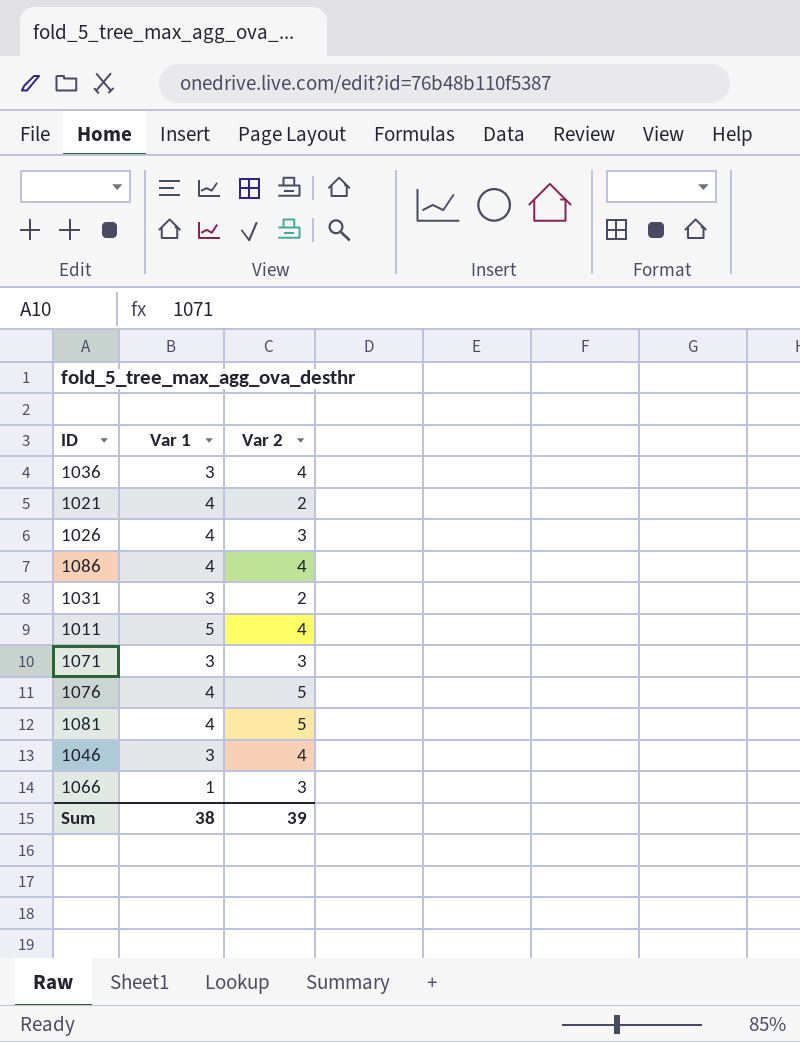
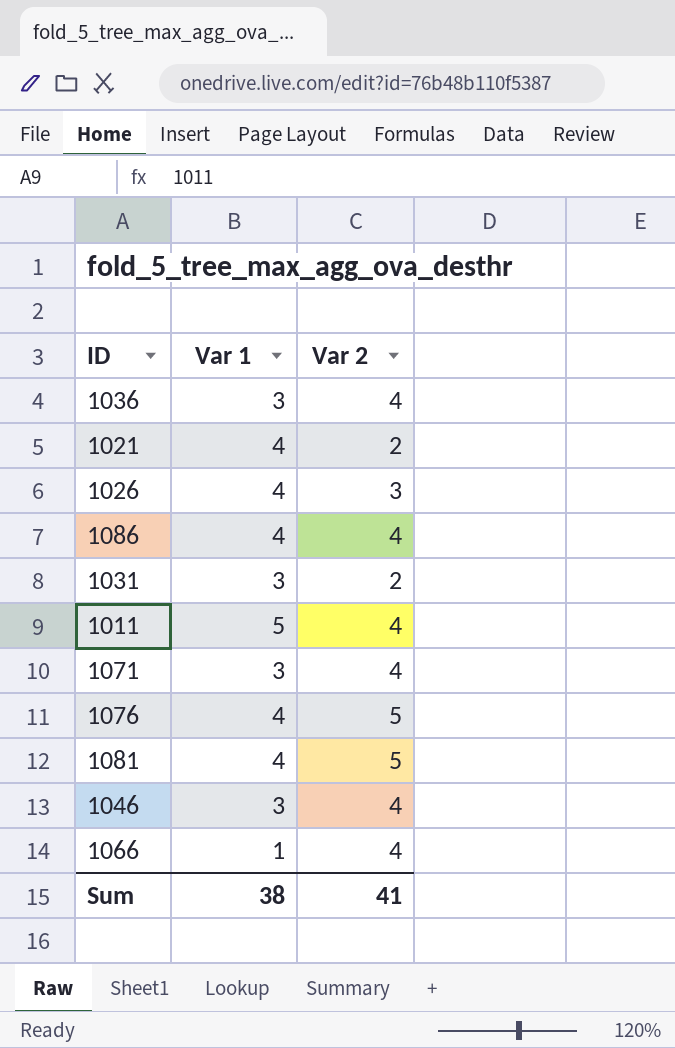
1071 | Var 2: 3 -> 4
1066 | Var 2: 3 -> 4
Sum | Var 2: 39 -> 41

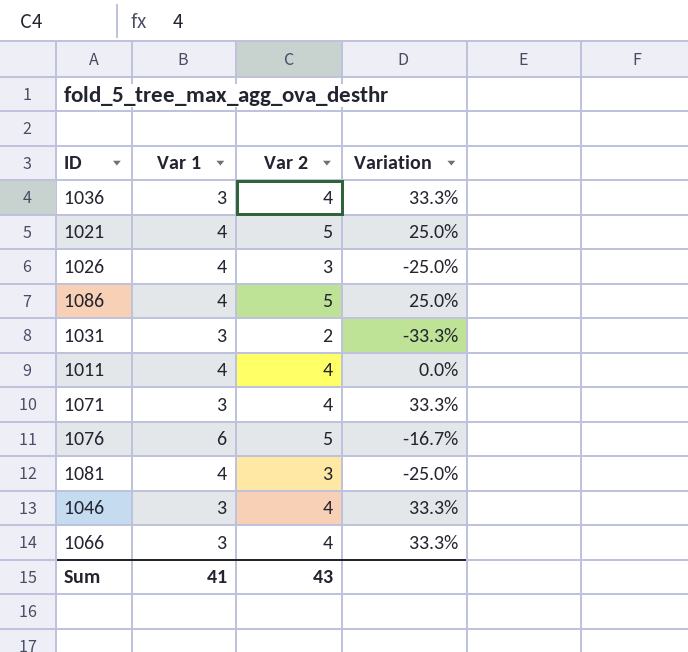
column Variation | formula: none -> ([Var 2] - [Var 1]) / [Var 1]
1021 | Var 2: 2 -> 5
1086 | Var 2: 4 -> 5
1011 | Var 1: 5 -> 4
1076 | Var 1: 4 -> 6
1081 | Var 2: 5 -> 3
1066 | Var 1: 1 -> 3
Sum | Var 1: 38 -> 41
Sum | Var 2: 41 -> 43

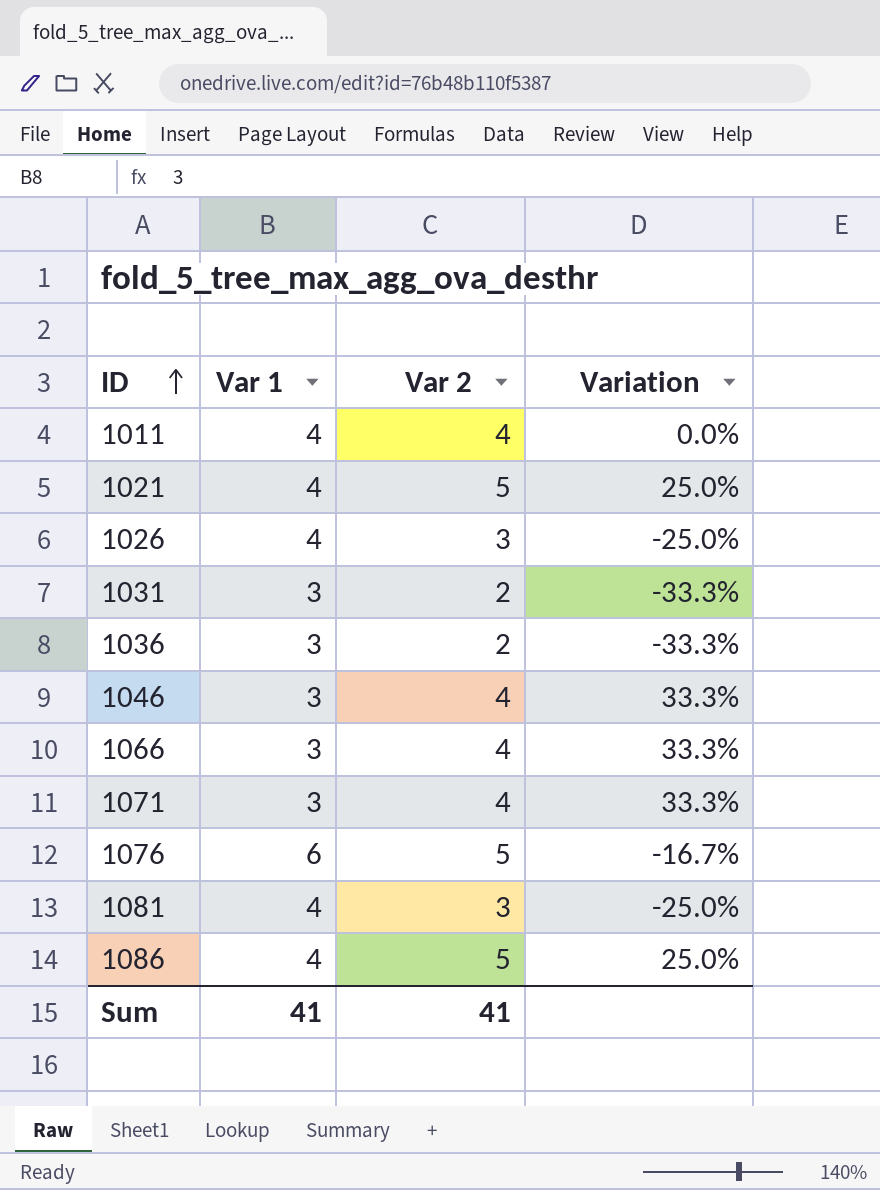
row order: none -> ID ascending
1036 | Var 2: 4 -> 2
1036 | Variation: 33.3% -> -33.3%
Sum | Var 2: 43 -> 41

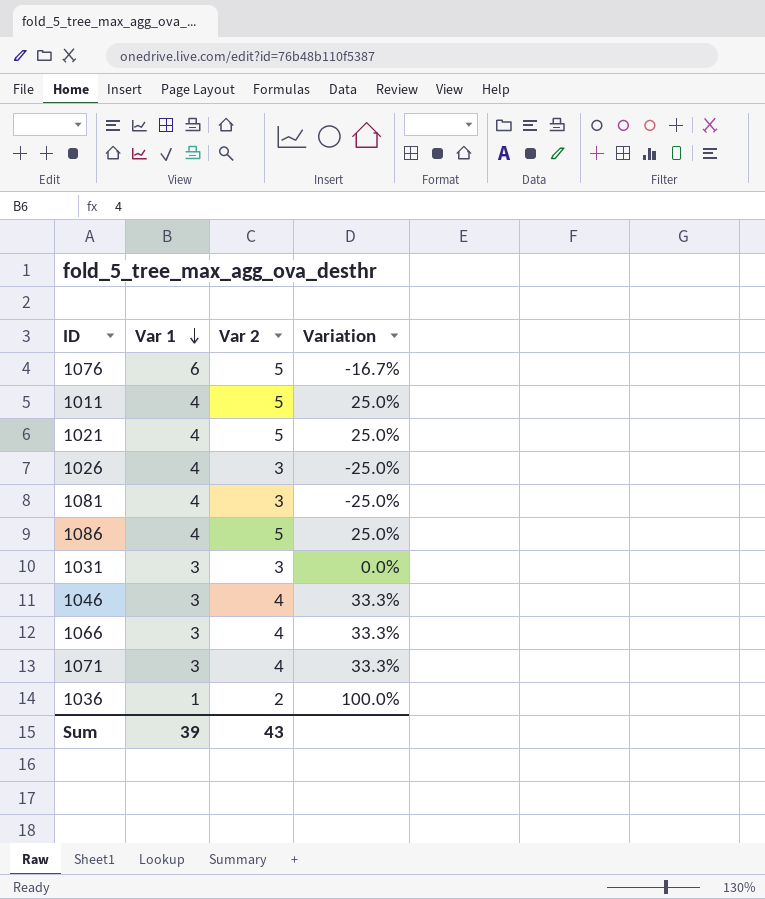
row order: ID ascending -> Var 1 descending
1011 | Var 2: 4 -> 5
1011 | Variation: 0.0% -> 25.0%
1031 | Var 2: 2 -> 3
1031 | Variation: -33.3% -> 0.0%
1036 | Var 1: 3 -> 1
1036 | Variation: -33.3% -> 100.0%
Sum | Var 1: 41 -> 39
Sum | Var 2: 41 -> 43

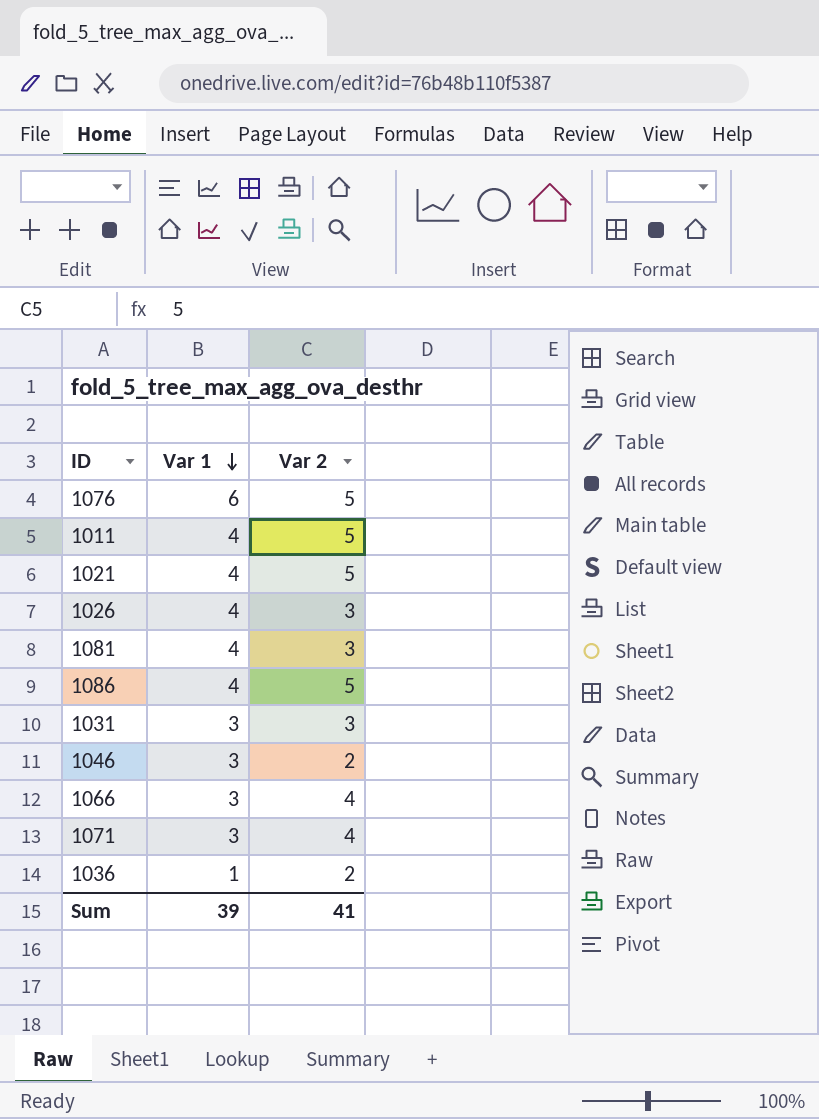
column Variation | formula: ([Var 2] - [Var 1]) / [Var 1] -> none
1046 | Var 2: 4 -> 2
Sum | Var 2: 43 -> 41

